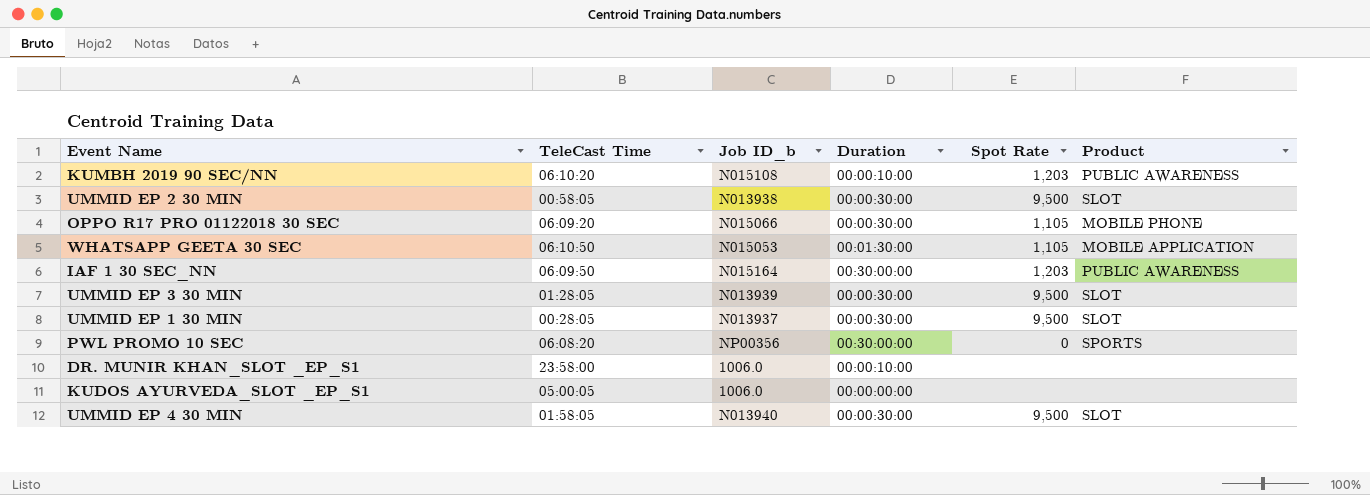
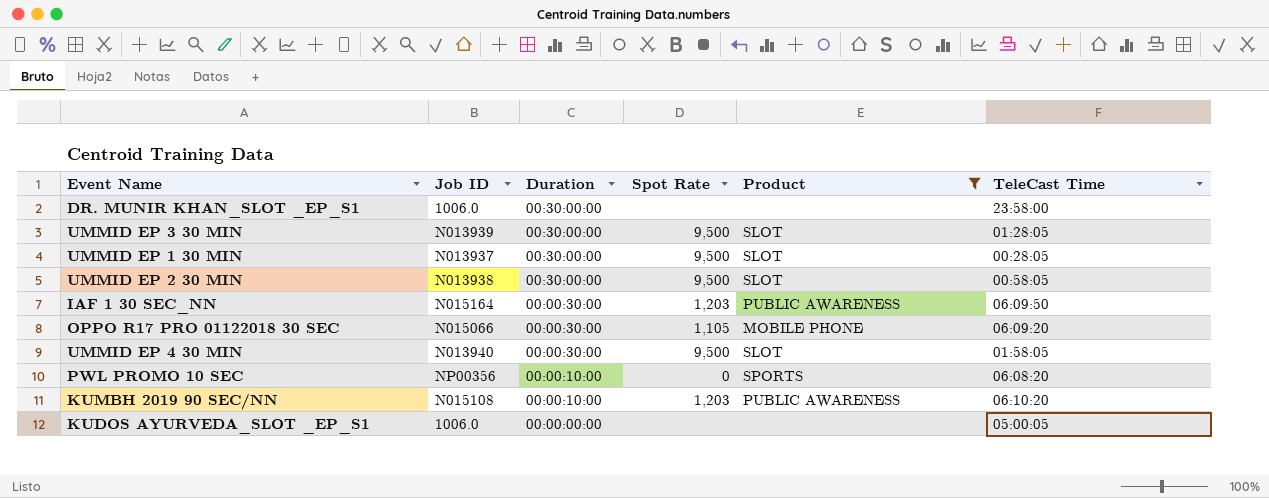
filter: none -> Product != MOBILE APPLICATION
row order: none -> Duration descending
column name: Job ID_b -> Job ID
column TeleCast Time | position: 2 -> 6
DR. MUNIR KHAN_SLOT _EP_S1 | Duration: 00:00:10:00 -> 00:30:00:00
UMMID EP 3 30 MIN | Duration: 00:00:30:00 -> 00:30:00:00
UMMID EP 1 30 MIN | Duration: 00:00:30:00 -> 00:30:00:00
UMMID EP 2 30 MIN | Duration: 00:00:30:00 -> 00:30:00:00
IAF 1 30 SEC_NN | Duration: 00:30:00:00 -> 00:00:30:00
PWL PROMO 10 SEC | Duration: 00:30:00:00 -> 00:00:10:00

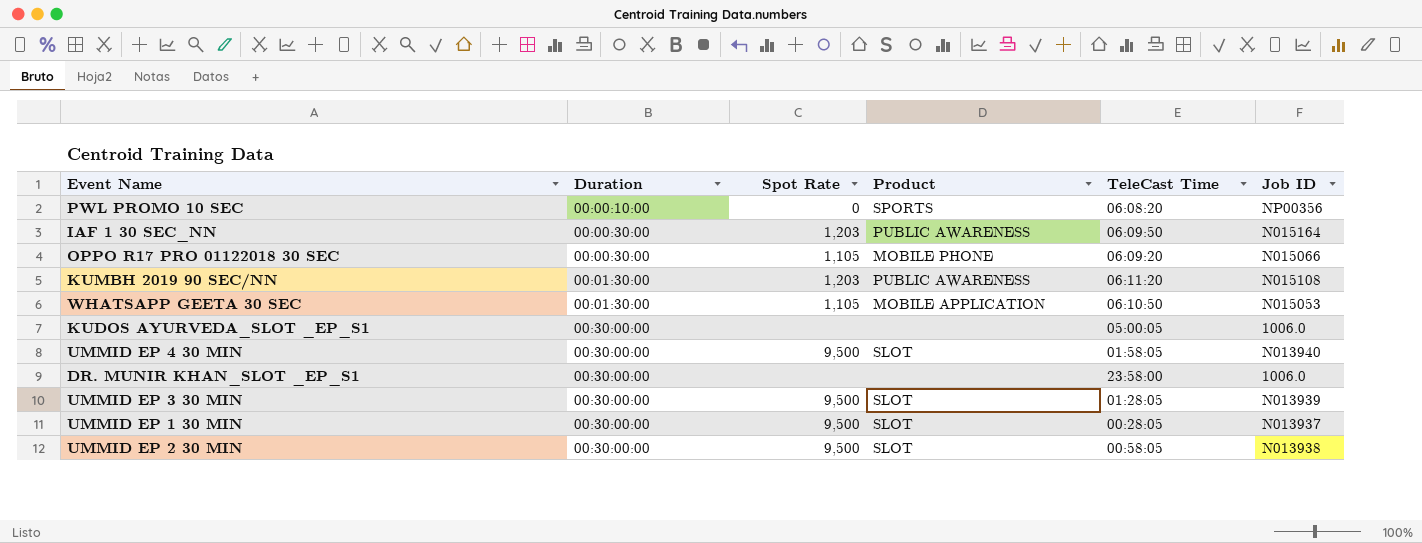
filter: Product != MOBILE APPLICATION -> none
row order: Duration descending -> Duration ascending
column Job ID | position: 2 -> 6
KUMBH 2019 90 SEC/NN | Duration: 00:00:10:00 -> 00:01:30:00
KUMBH 2019 90 SEC/NN | TeleCast Time: 06:10:20 -> 06:11:20
KUDOS AYURVEDA_SLOT _EP_S1 | Duration: 00:00:00:00 -> 00:30:00:00
UMMID EP 4 30 MIN | Duration: 00:00:30:00 -> 00:30:00:00

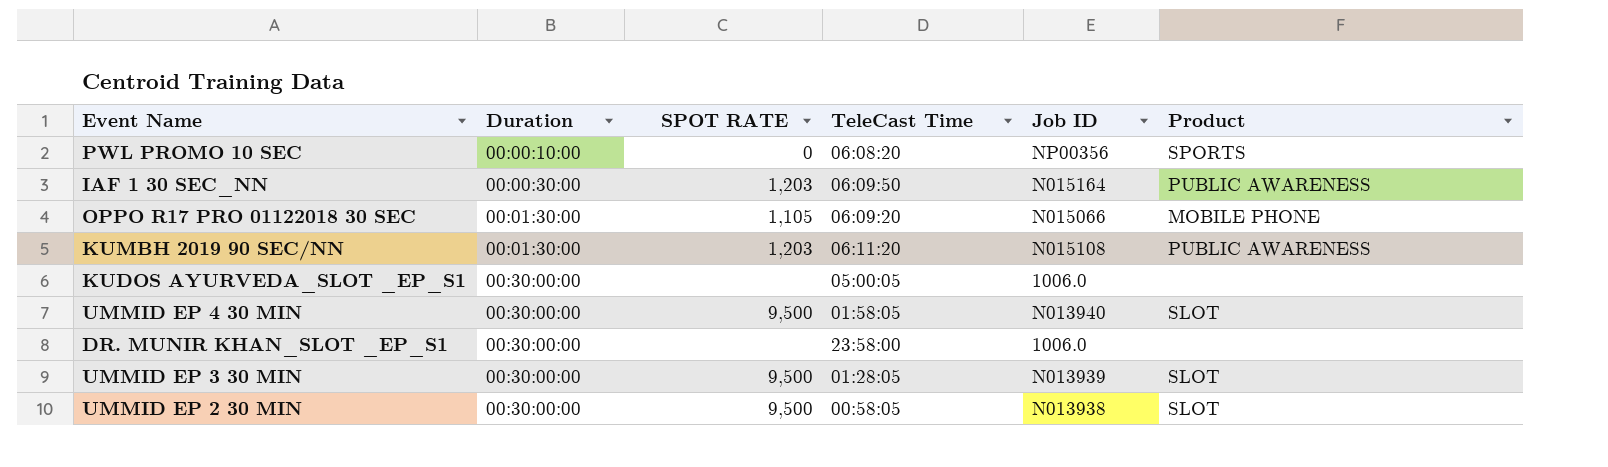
column name: Spot Rate -> SPOT RATE
column Product | position: 4 -> 6
row WHATSAPP GEETA 30 SEC: 00:01:30:00 | 1,105 | MOBILE APPLICATION | 06:10:50 | N015053 -> none
row UMMID EP 1 30 MIN: 00:30:00:00 | 9,500 | SLOT | 00:28:05 | N013937 -> none
OPPO R17 PRO 01122018 30 SEC | Duration: 00:00:30:00 -> 00:01:30:00

